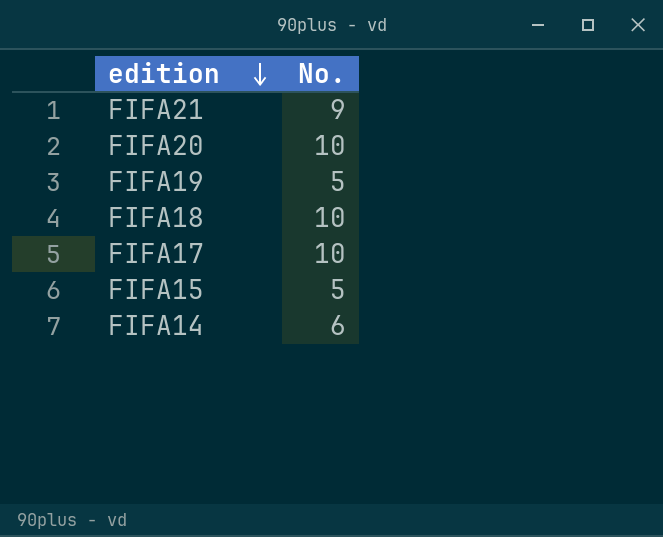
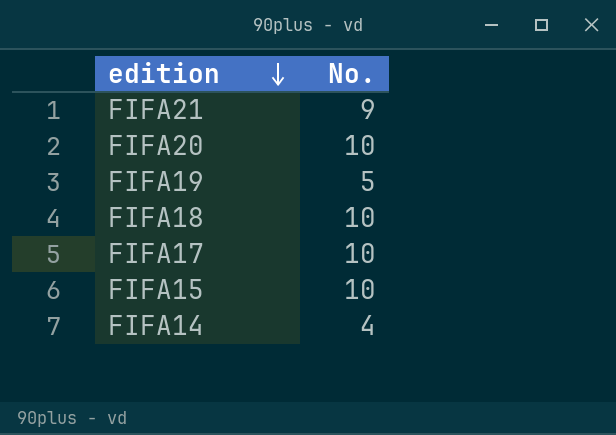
FIFA15 | No.: 5 -> 10
FIFA14 | No.: 6 -> 4

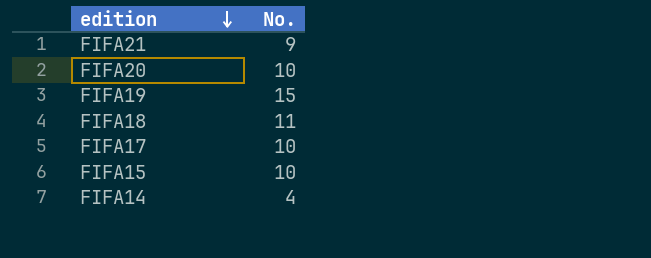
FIFA19 | No.: 5 -> 15
FIFA18 | No.: 10 -> 11

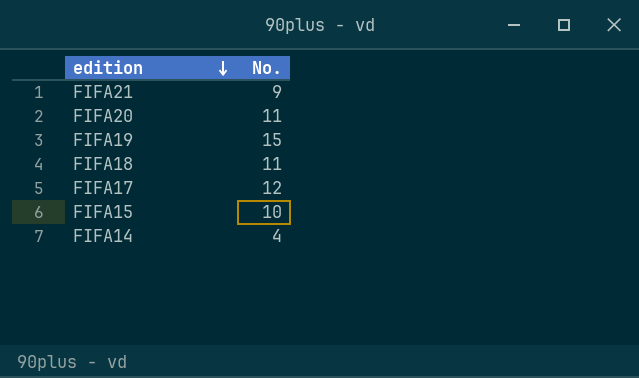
FIFA20 | No.: 10 -> 11
FIFA17 | No.: 10 -> 12

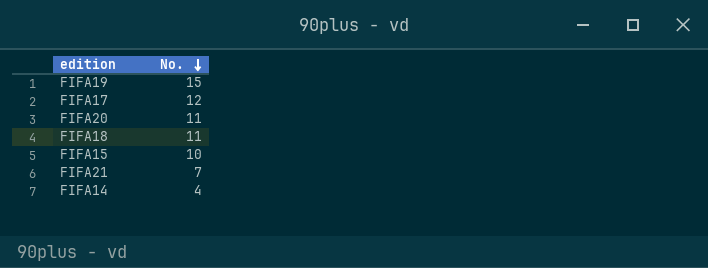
row order: edition descending -> No. descending
FIFA21 | No.: 9 -> 7

